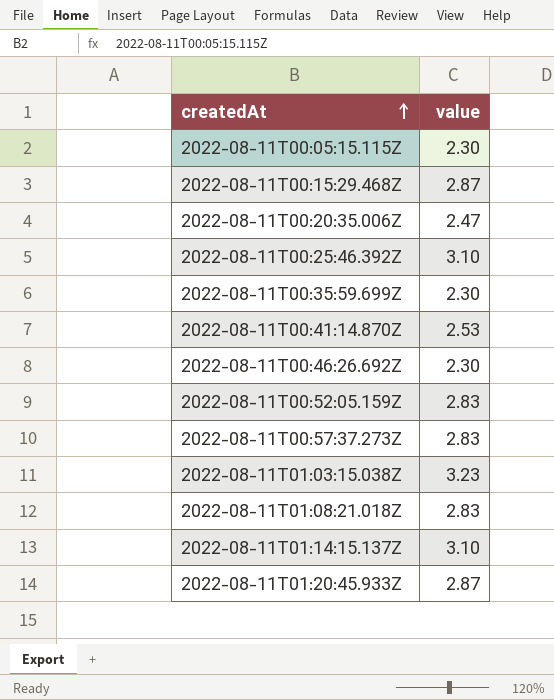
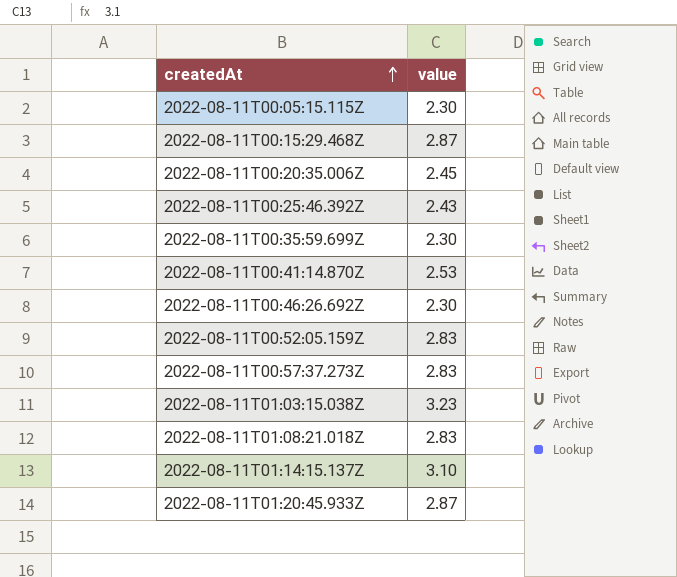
2022-08-11T00:20:35.006Z | value: 2.47 -> 2.45
2022-08-11T00:25:46.392Z | value: 3.10 -> 2.43

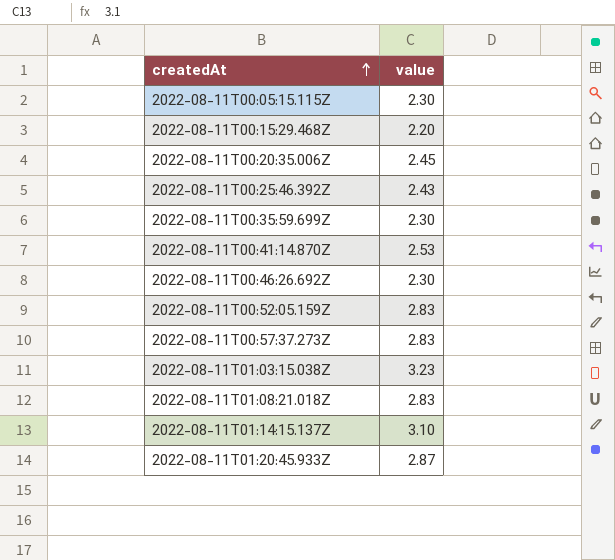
2022-08-11T00:15:29.468Z | value: 2.87 -> 2.20

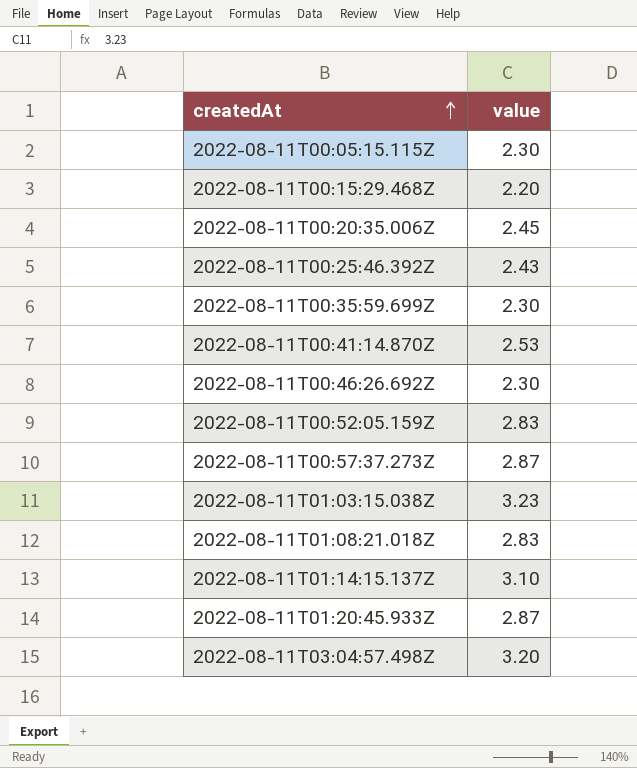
2022-08-11T00:57:37.273Z | value: 2.83 -> 2.87
row 2022-08-11T03:04:57.498Z: none -> 3.20

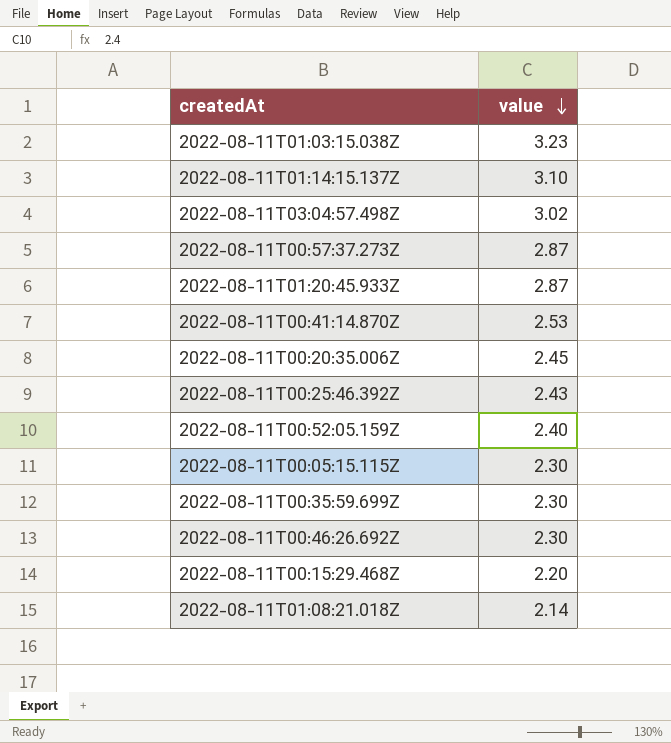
row order: createdAt ascending -> value descending
2022-08-11T03:04:57.498Z | value: 3.20 -> 3.02
2022-08-11T00:52:05.159Z | value: 2.83 -> 2.40
2022-08-11T01:08:21.018Z | value: 2.83 -> 2.14

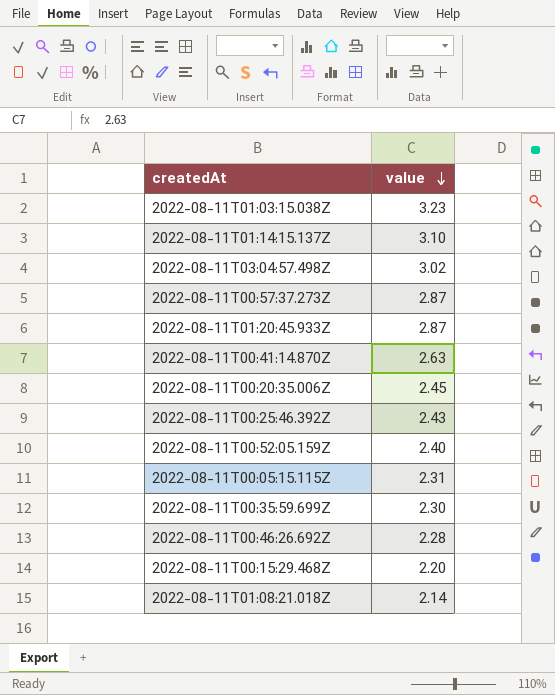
2022-08-11T00:41:14.870Z | value: 2.53 -> 2.63
2022-08-11T00:05:15.115Z | value: 2.30 -> 2.31
2022-08-11T00:46:26.692Z | value: 2.30 -> 2.28

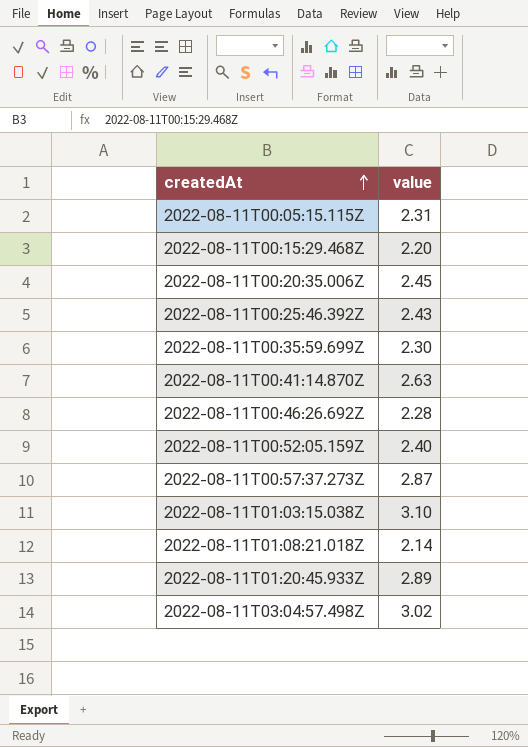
row order: value descending -> createdAt ascending
row 2022-08-11T01:14:15.137Z: 3.10 -> none
2022-08-11T01:03:15.038Z | value: 3.23 -> 3.10
2022-08-11T01:20:45.933Z | value: 2.87 -> 2.89

